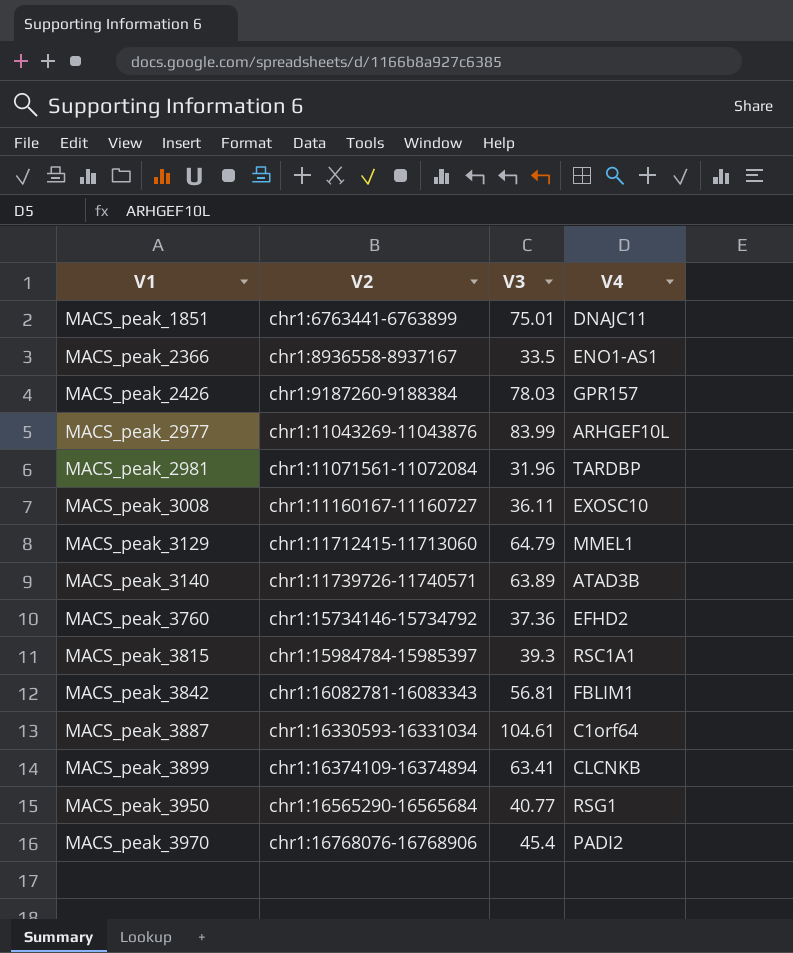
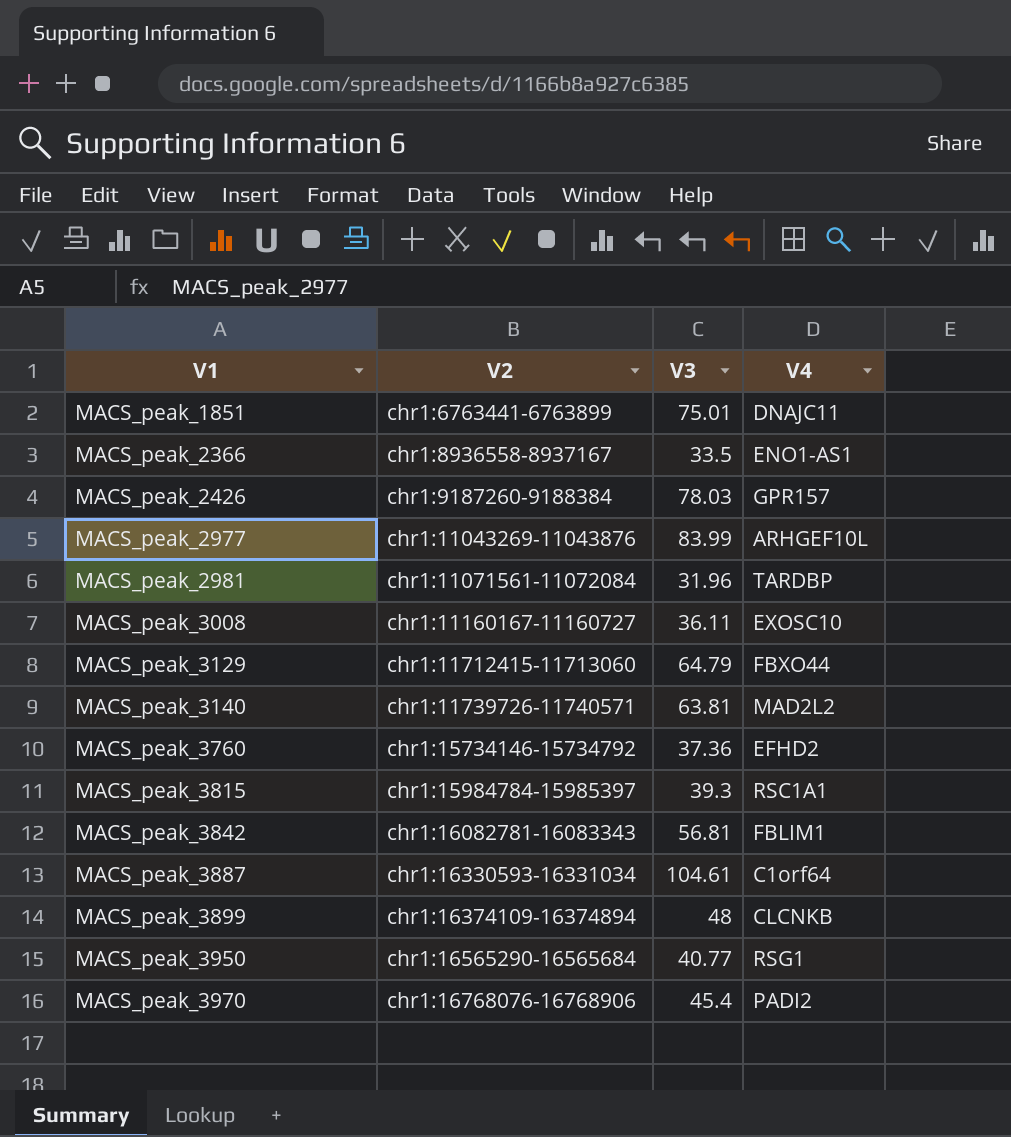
MACS_peak_3129 | V4: MMEL1 -> FBXO44
MACS_peak_3140 | V3: 63.89 -> 63.81
MACS_peak_3140 | V4: ATAD3B -> MAD2L2
MACS_peak_3899 | V3: 63.41 -> 48

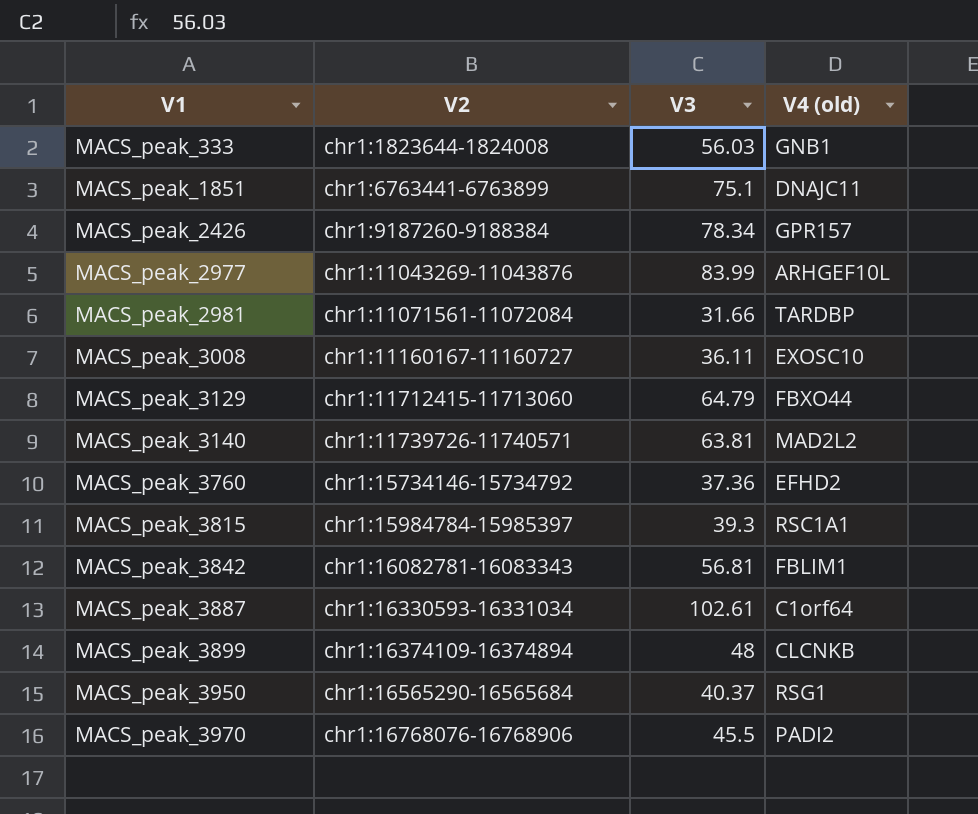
column name: V4 -> V4 (old)
row MACS_peak_2366: chr1:8936558-8937167 | 33.5 | ENO1-AS1 -> none
row MACS_peak_333: none -> chr1:1823644-1824008 | 56.03 | GNB1
MACS_peak_1851 | V3: 75.01 -> 75.1
MACS_peak_2426 | V3: 78.03 -> 78.34
MACS_peak_2981 | V3: 31.96 -> 31.66
MACS_peak_3887 | V3: 104.61 -> 102.61
MACS_peak_3950 | V3: 40.77 -> 40.37
MACS_peak_3970 | V3: 45.4 -> 45.5

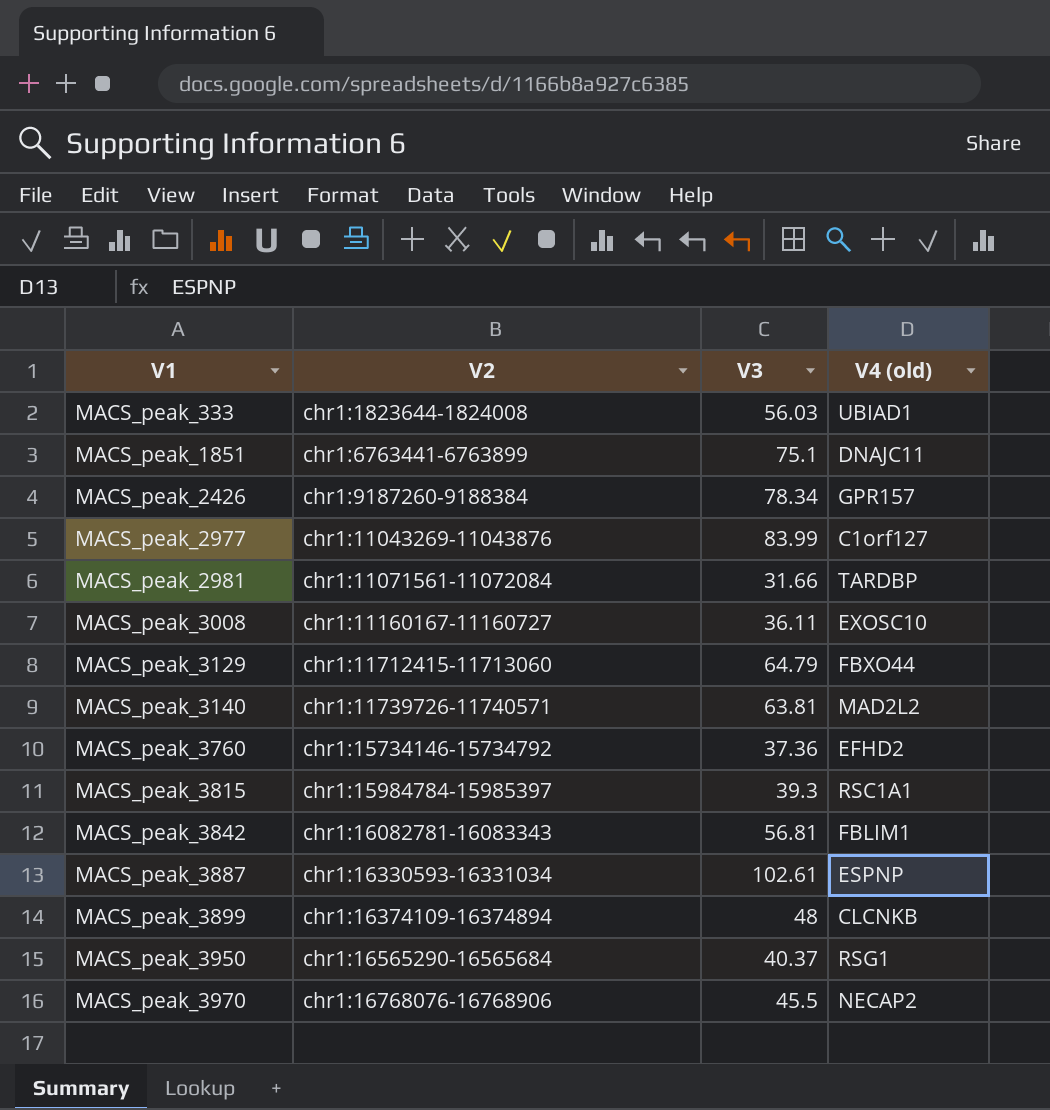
MACS_peak_333 | V4 (old): GNB1 -> UBIAD1
MACS_peak_2977 | V4 (old): ARHGEF10L -> C1orf127
MACS_peak_3887 | V4 (old): C1orf64 -> ESPNP
MACS_peak_3970 | V4 (old): PADI2 -> NECAP2

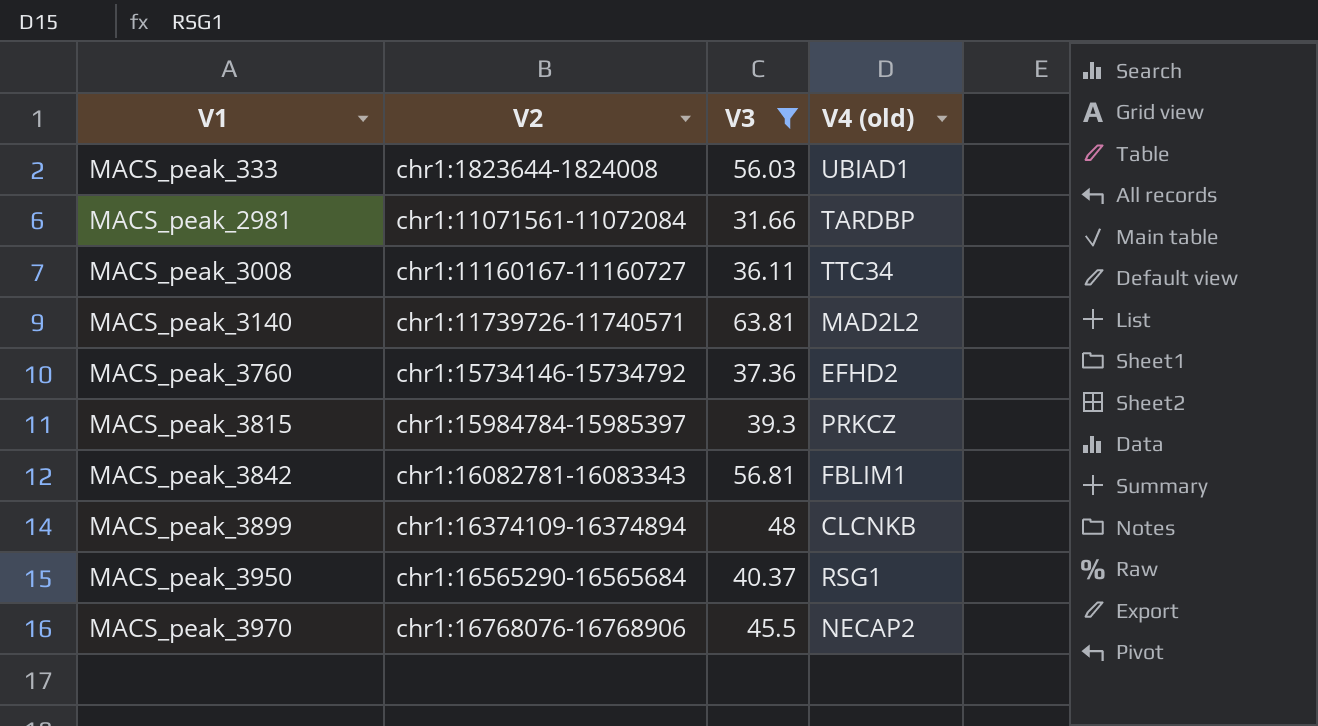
filter: none -> V3 <= 63.81
MACS_peak_3008 | V4 (old): EXOSC10 -> TTC34
MACS_peak_3815 | V4 (old): RSC1A1 -> PRKCZ

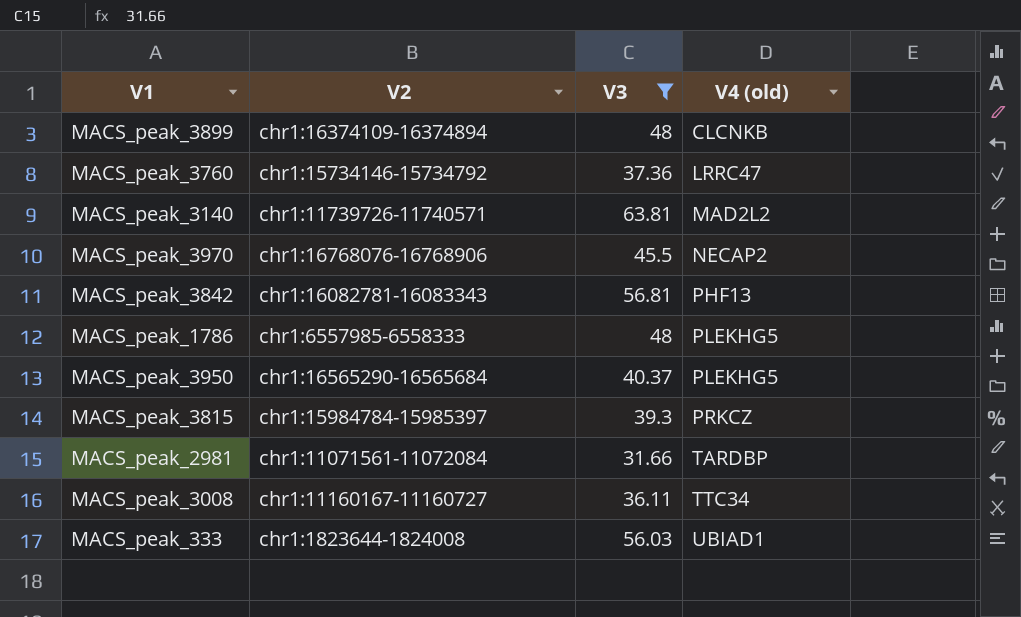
row order: V1 ascending -> V4 (old) ascending
MACS_peak_3760 | V4 (old): EFHD2 -> LRRC47
MACS_peak_3842 | V4 (old): FBLIM1 -> PHF13
row MACS_peak_1786: none -> chr1:6557985-6558333 | 48 | PLEKHG5
MACS_peak_3950 | V4 (old): RSG1 -> PLEKHG5

